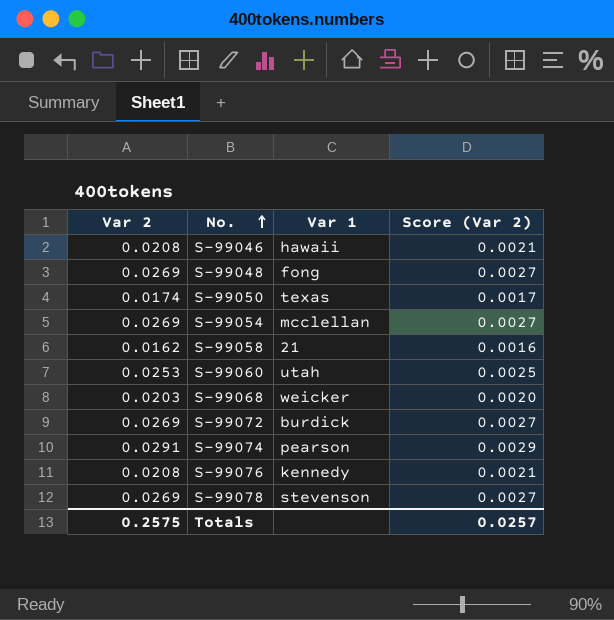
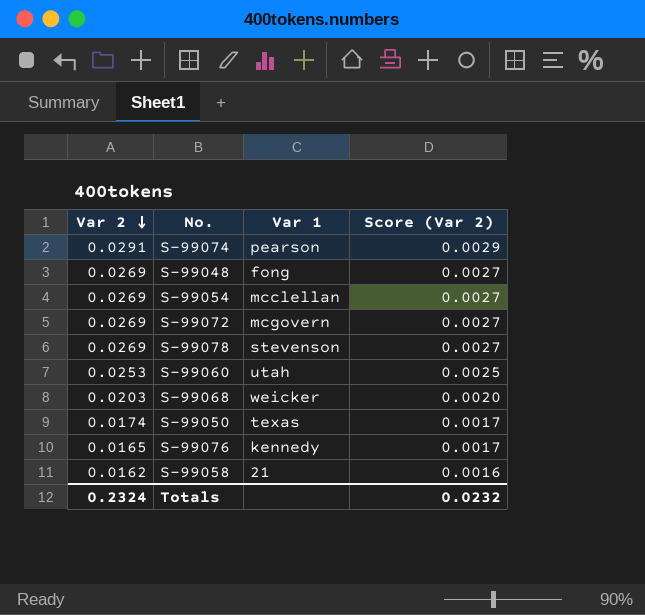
row order: No. ascending -> Var 2 descending
row S-99046: 0.0208 | hawaii | 0.0021 -> none
S-99072 | Var 1: burdick -> mcgovern
S-99076 | Var 2: 0.0208 -> 0.0165
S-99076 | Score (Var 2): 0.0021 -> 0.0017
Totals | Var 2: 0.2575 -> 0.2324
Totals | Score (Var 2): 0.0257 -> 0.0232

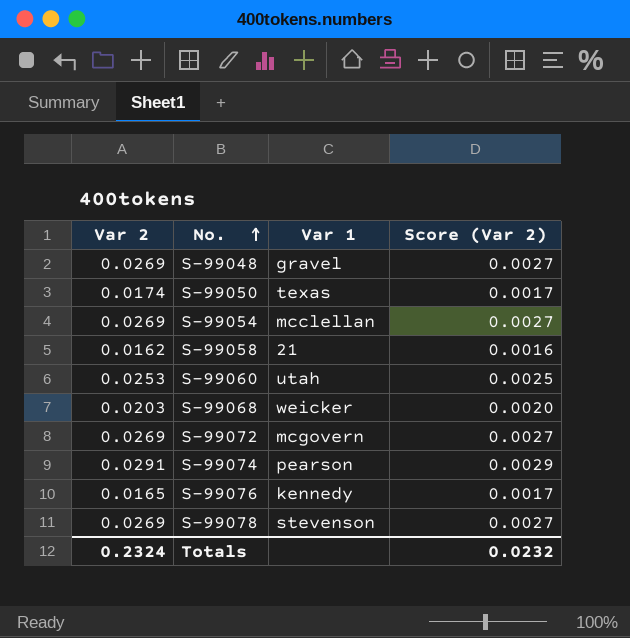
row order: Var 2 descending -> No. ascending
S-99048 | Var 1: fong -> gravel

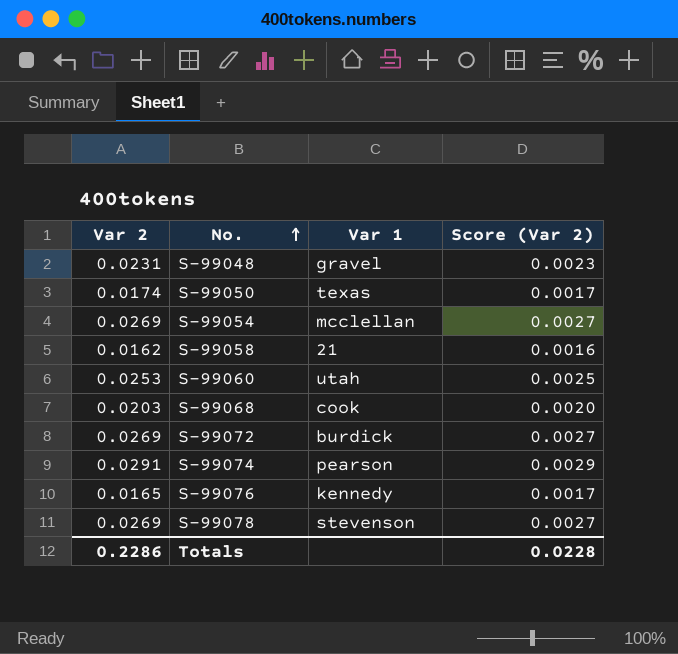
S-99048 | Var 2: 0.0269 -> 0.0231
S-99048 | Score (Var 2): 0.0027 -> 0.0023
S-99068 | Var 1: weicker -> cook
S-99072 | Var 1: mcgovern -> burdick
Totals | Var 2: 0.2324 -> 0.2286
Totals | Score (Var 2): 0.0232 -> 0.0228

